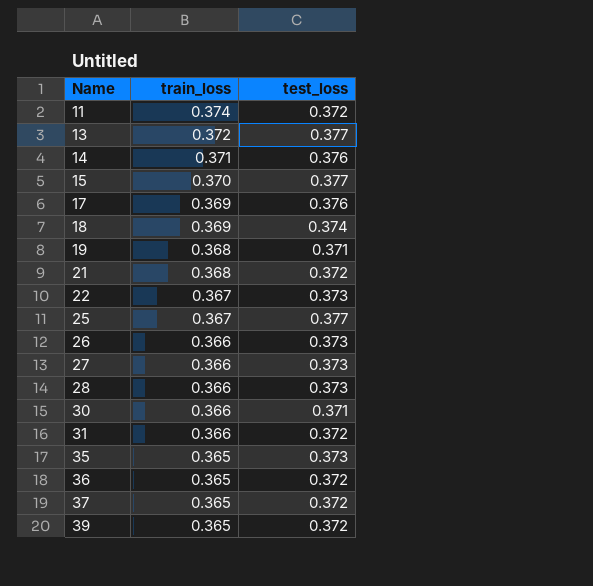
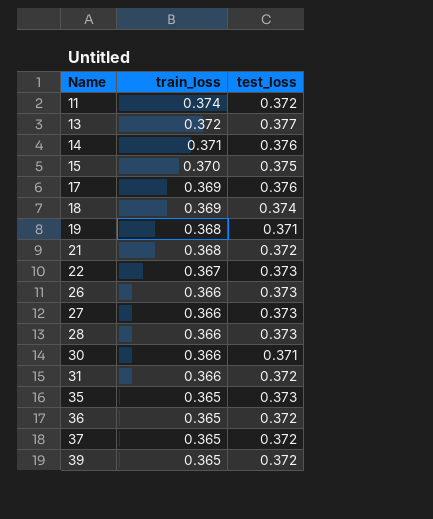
row 25: 0.367 | 0.377 -> none
15 | test_loss: 0.377 -> 0.375

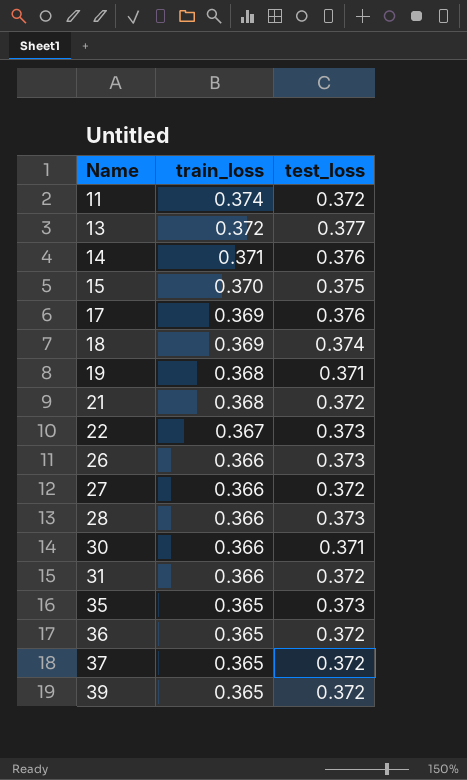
27 | test_loss: 0.373 -> 0.372

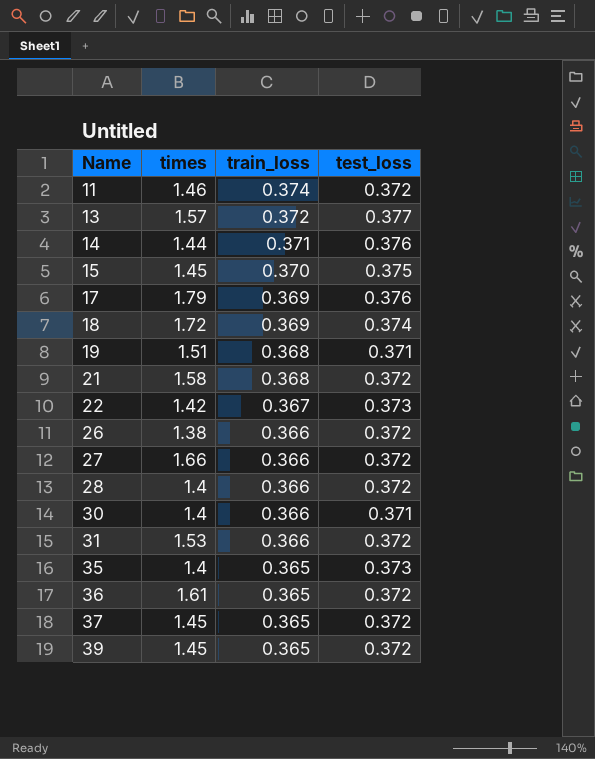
column times | position: none -> 2
26 | test_loss: 0.373 -> 0.372
28 | test_loss: 0.373 -> 0.372

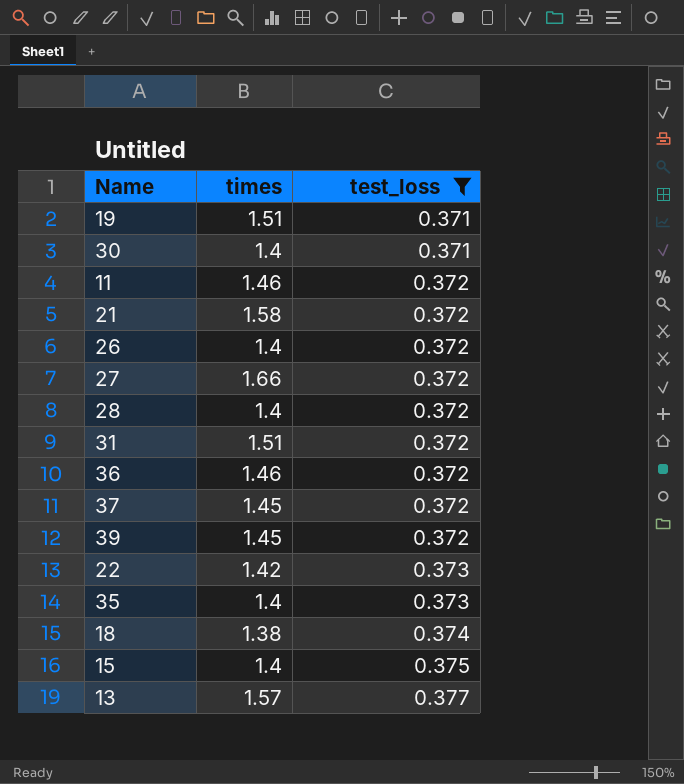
filter: none -> test_loss != 0.376
row order: Name ascending -> test_loss ascending
column train_loss | position: 3 -> none
26 | times: 1.38 -> 1.4
31 | times: 1.53 -> 1.51
36 | times: 1.61 -> 1.46
18 | times: 1.72 -> 1.38
15 | times: 1.45 -> 1.4

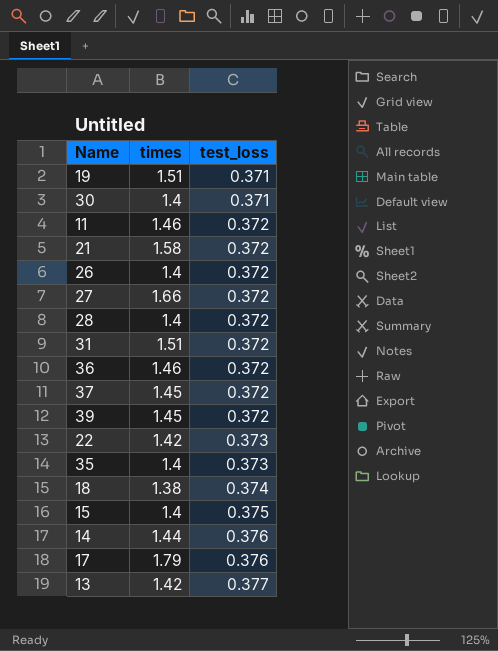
filter: test_loss != 0.376 -> none
13 | times: 1.57 -> 1.42

